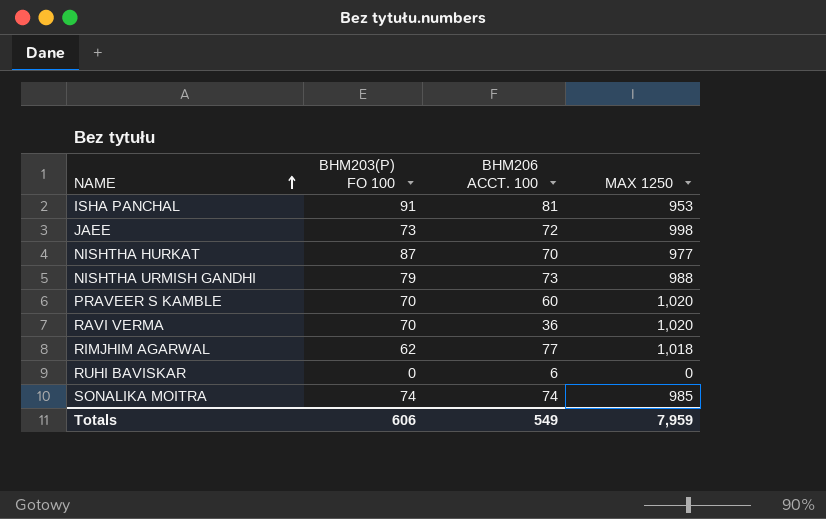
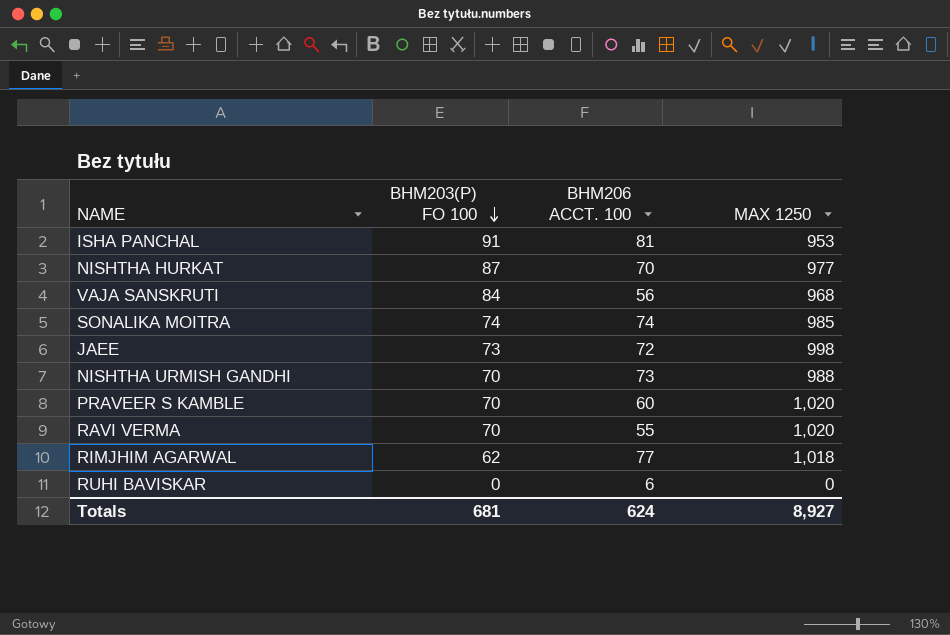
row order: NAME ascending -> BHM203(P) FO 100 descending
row VAJA SANSKRUTI: none -> 84 | 56 | 968
NISHTHA URMISH GANDHI | BHM203(P) FO 100: 79 -> 70
RAVI VERMA | BHM206 ACCT. 100: 36 -> 55
Totals | BHM203(P) FO 100: 606 -> 681
Totals | BHM206 ACCT. 100: 549 -> 624
Totals | MAX 1250: 7,959 -> 8,927

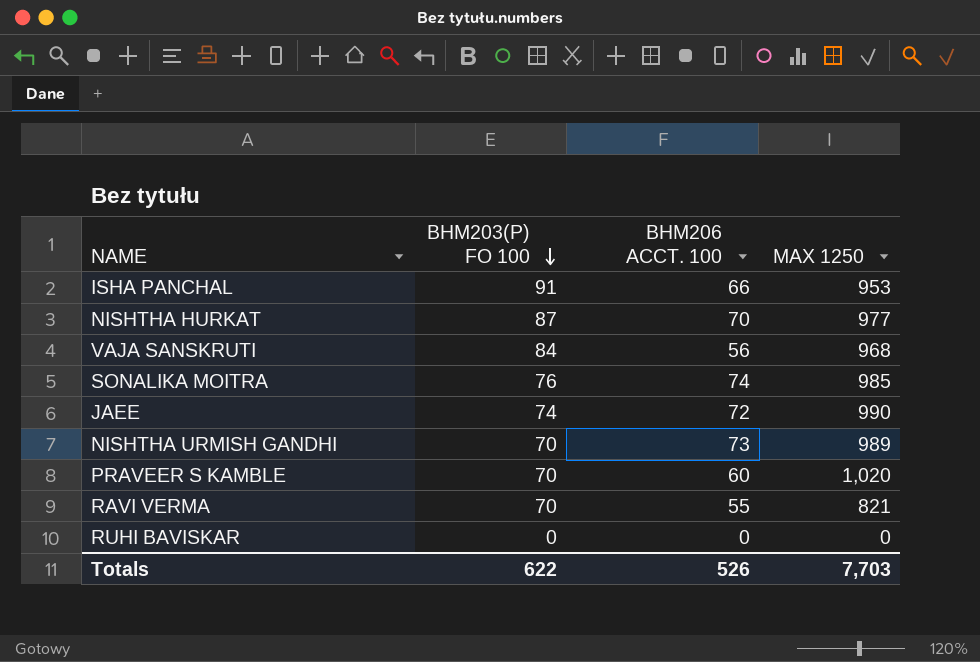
row RIMJHIM AGARWAL: 62 | 77 | 1,018 -> none
ISHA PANCHAL | BHM206 ACCT. 100: 81 -> 66
SONALIKA MOITRA | BHM203(P) FO 100: 74 -> 76
JAEE | BHM203(P) FO 100: 73 -> 74
JAEE | MAX 1250: 998 -> 990
NISHTHA URMISH GANDHI | MAX 1250: 988 -> 989
RAVI VERMA | MAX 1250: 1,020 -> 821
RUHI BAVISKAR | BHM206 ACCT. 100: 6 -> 0
Totals | BHM203(P) FO 100: 681 -> 622
Totals | BHM206 ACCT. 100: 624 -> 526
Totals | MAX 1250: 8,927 -> 7,703

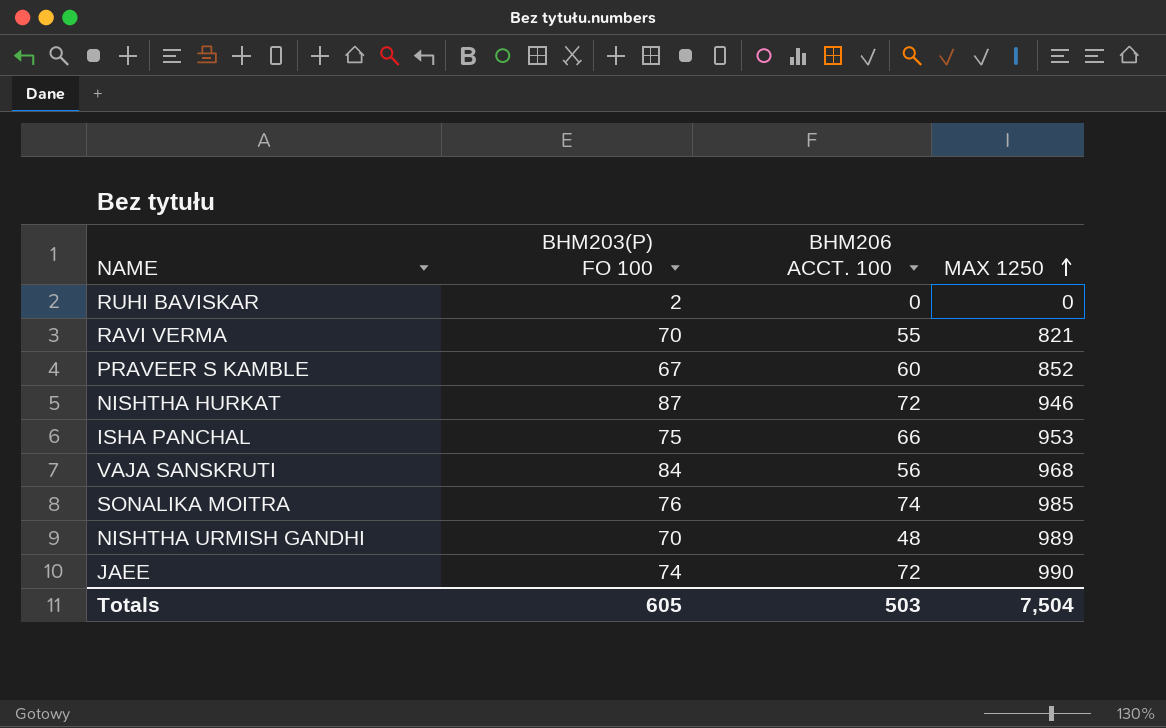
row order: BHM203(P) FO 100 descending -> MAX 1250 ascending
RUHI BAVISKAR | BHM203(P) FO 100: 0 -> 2
PRAVEER S KAMBLE | BHM203(P) FO 100: 70 -> 67
PRAVEER S KAMBLE | MAX 1250: 1,020 -> 852
NISHTHA HURKAT | BHM206 ACCT. 100: 70 -> 72
NISHTHA HURKAT | MAX 1250: 977 -> 946
ISHA PANCHAL | BHM203(P) FO 100: 91 -> 75
NISHTHA URMISH GANDHI | BHM206 ACCT. 100: 73 -> 48
Totals | BHM203(P) FO 100: 622 -> 605
Totals | BHM206 ACCT. 100: 526 -> 503
Totals | MAX 1250: 7,703 -> 7,504

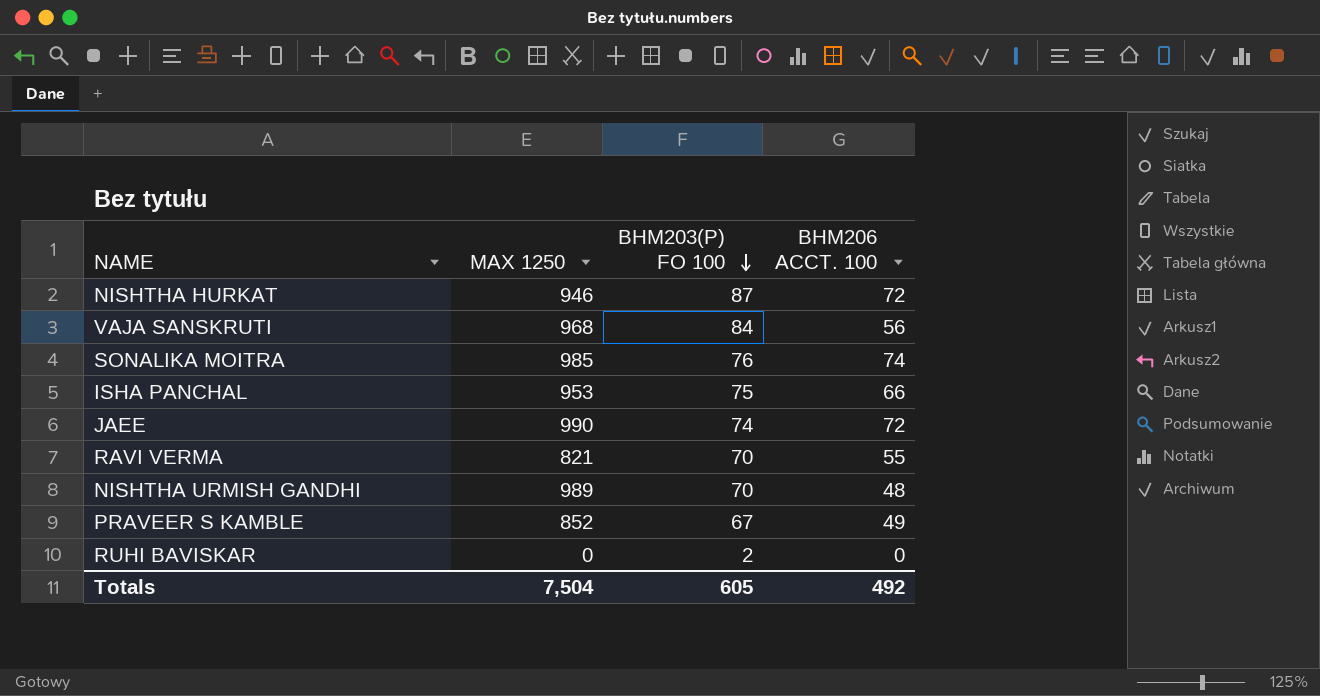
row order: MAX 1250 ascending -> BHM203(P) FO 100 descending
column MAX 1250 | position: 4 -> 2
PRAVEER S KAMBLE | BHM206 ACCT. 100: 60 -> 49
Totals | BHM206 ACCT. 100: 503 -> 492

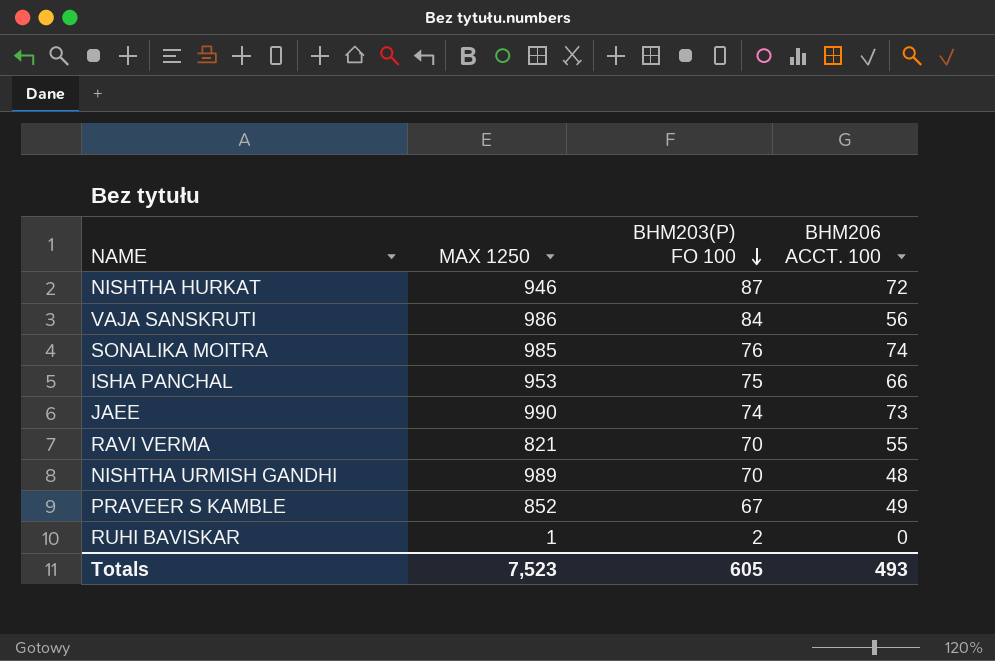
VAJA SANSKRUTI | MAX 1250: 968 -> 986
JAEE | BHM206 ACCT. 100: 72 -> 73
RUHI BAVISKAR | MAX 1250: 0 -> 1
Totals | MAX 1250: 7,504 -> 7,523
Totals | BHM206 ACCT. 100: 492 -> 493

